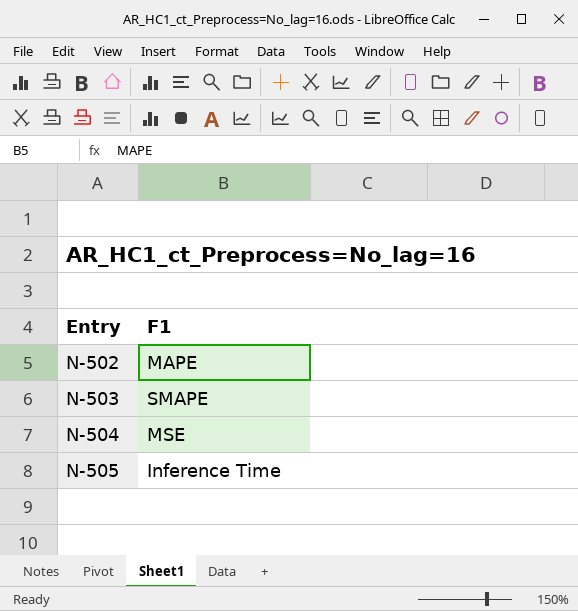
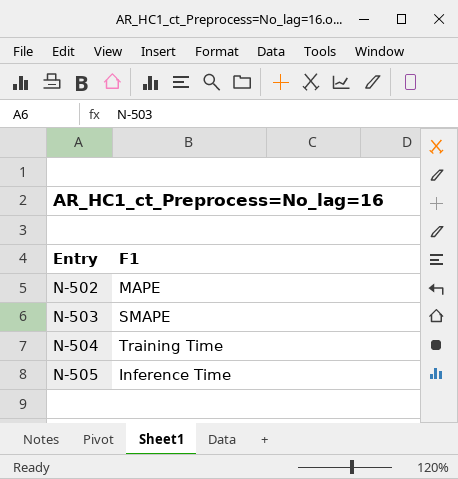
N-504 | F1: MSE -> Training Time

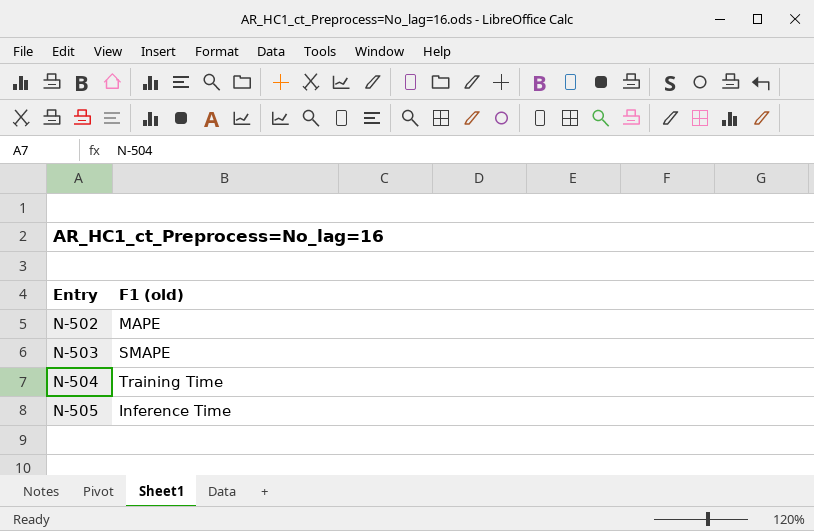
column name: F1 -> F1 (old)

